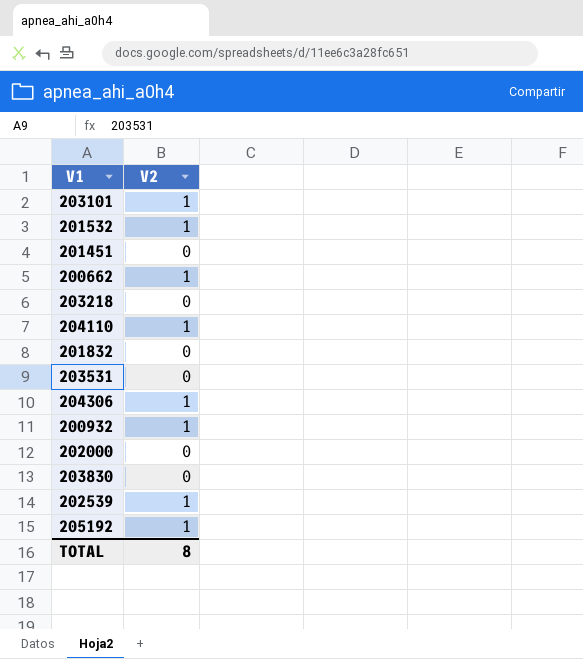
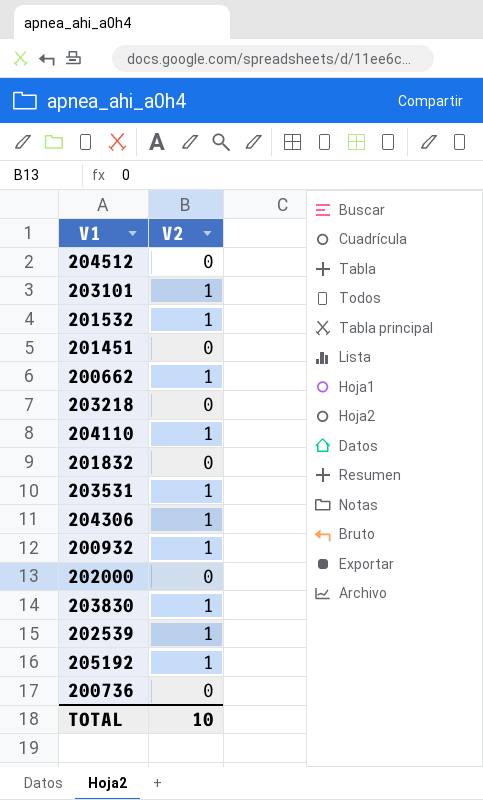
row 204512: none -> 0
203531 | V2: 0 -> 1
203830 | V2: 0 -> 1
row 200736: none -> 0
TOTAL | V2: 8 -> 10

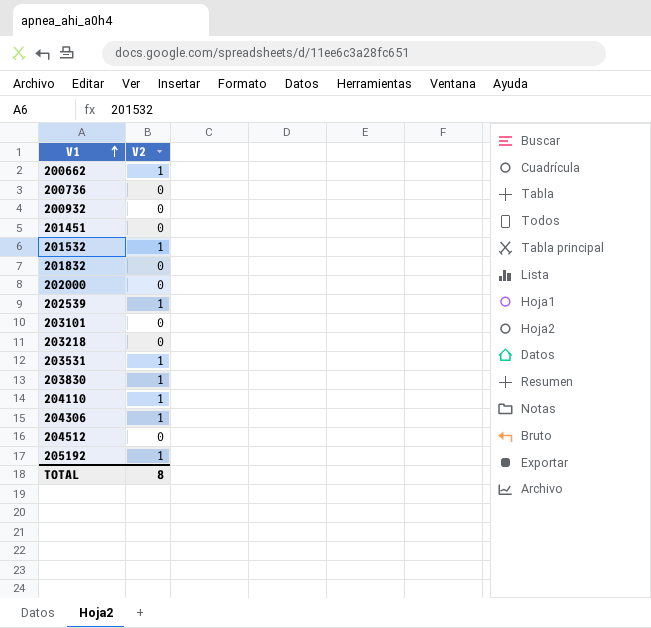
row order: none -> V1 ascending
200932 | V2: 1 -> 0
203101 | V2: 1 -> 0
TOTAL | V2: 10 -> 8

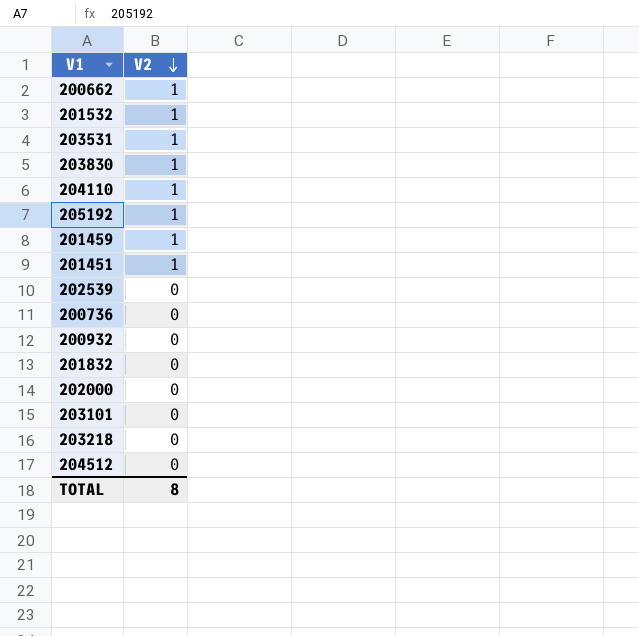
row order: V1 ascending -> V2 descending
row 204306: 1 -> none
row 201459: none -> 1
201451 | V2: 0 -> 1
202539 | V2: 1 -> 0

